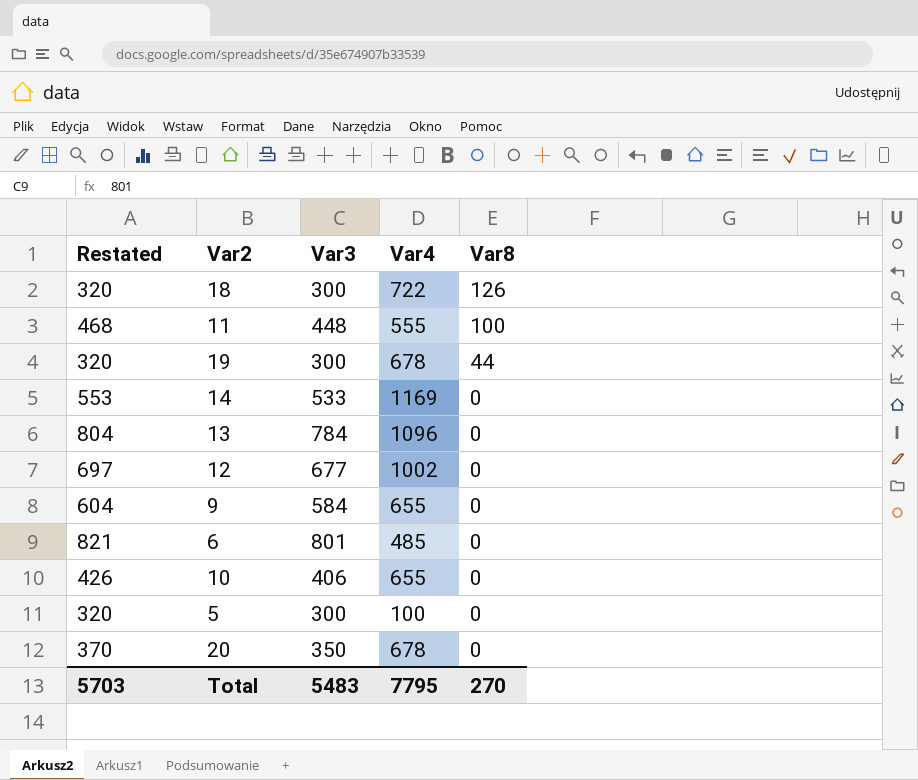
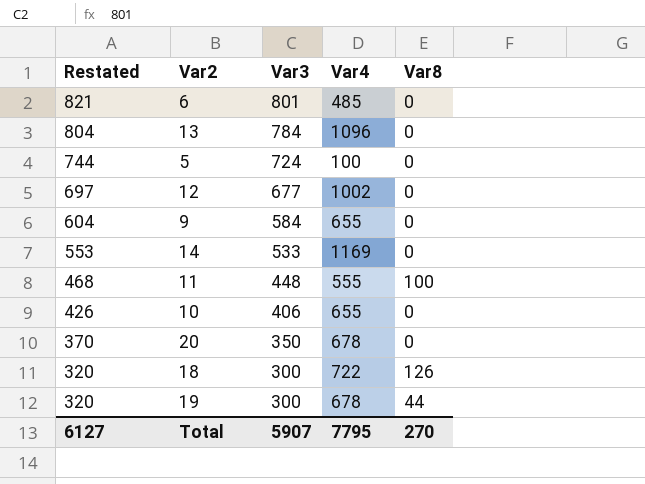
row order: Var8 descending -> Restated descending
5 | Restated: 320 -> 744
5 | Var3: 300 -> 724
Total | Restated: 5703 -> 6127
Total | Var3: 5483 -> 5907

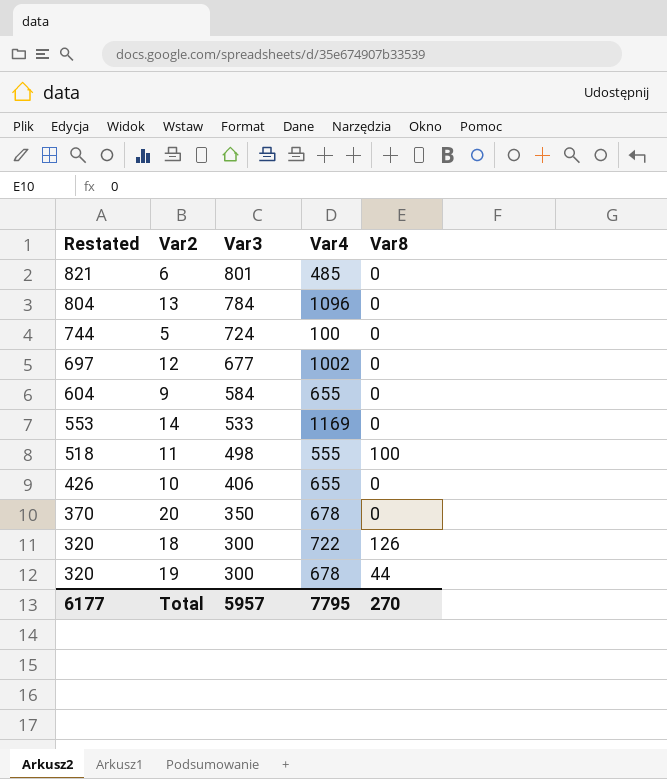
11 | Restated: 468 -> 518
11 | Var3: 448 -> 498
Total | Restated: 6127 -> 6177
Total | Var3: 5907 -> 5957

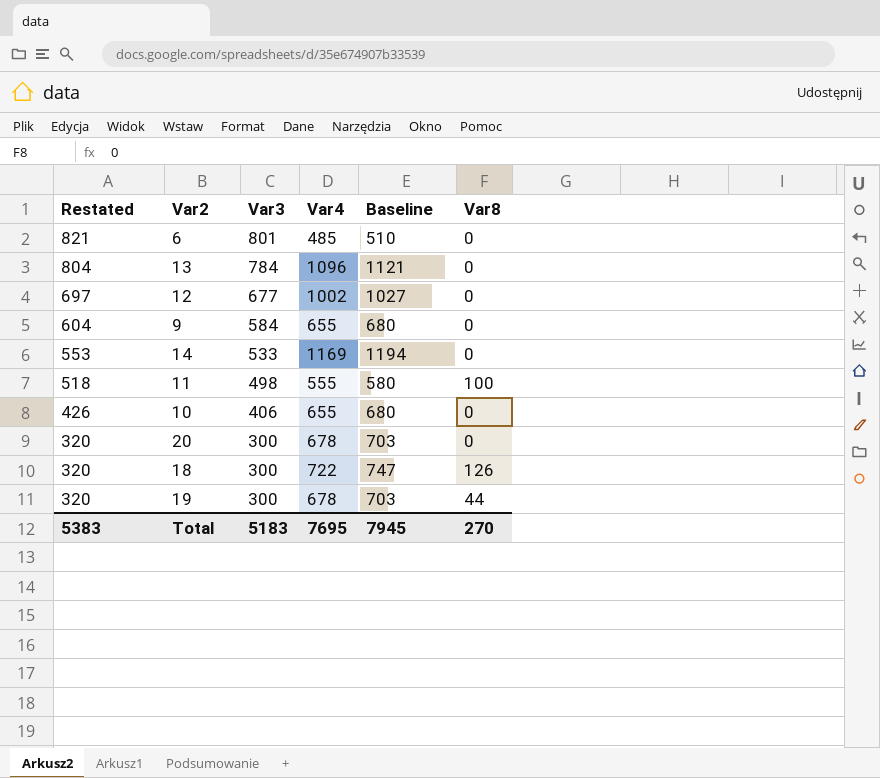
column Baseline | formula: none -> [Var4] + 25
row 5: 744 | 724 | 100 | 0 -> none
20 | Restated: 370 -> 320
20 | Var3: 350 -> 300
Total | Restated: 6177 -> 5383
Total | Var3: 5957 -> 5183
Total | Var4: 7795 -> 7695

